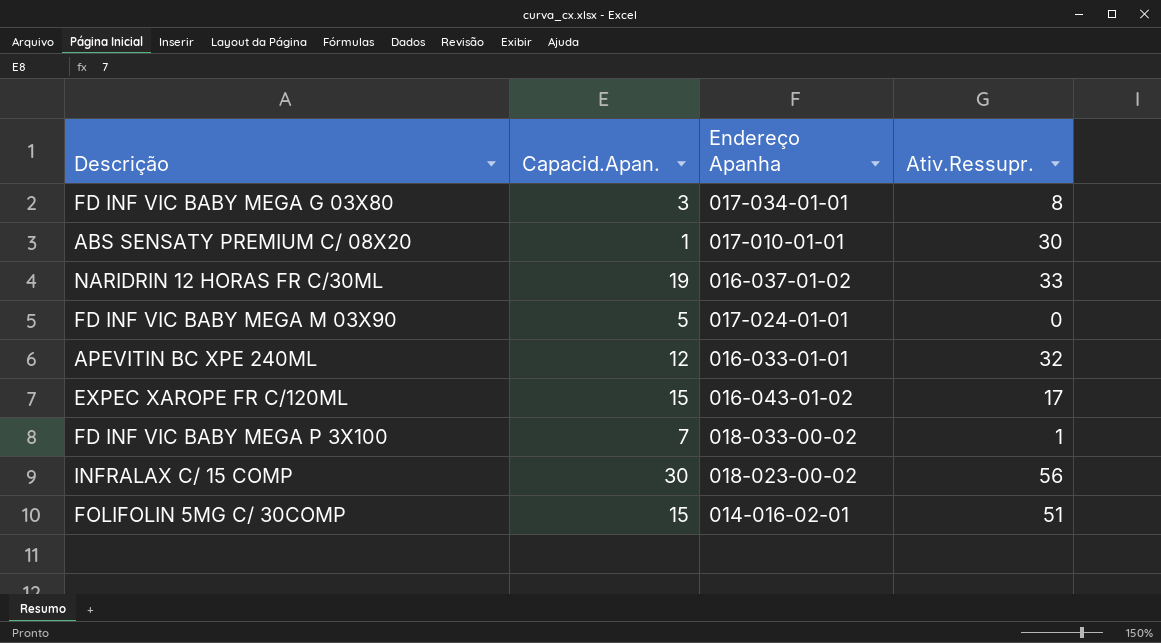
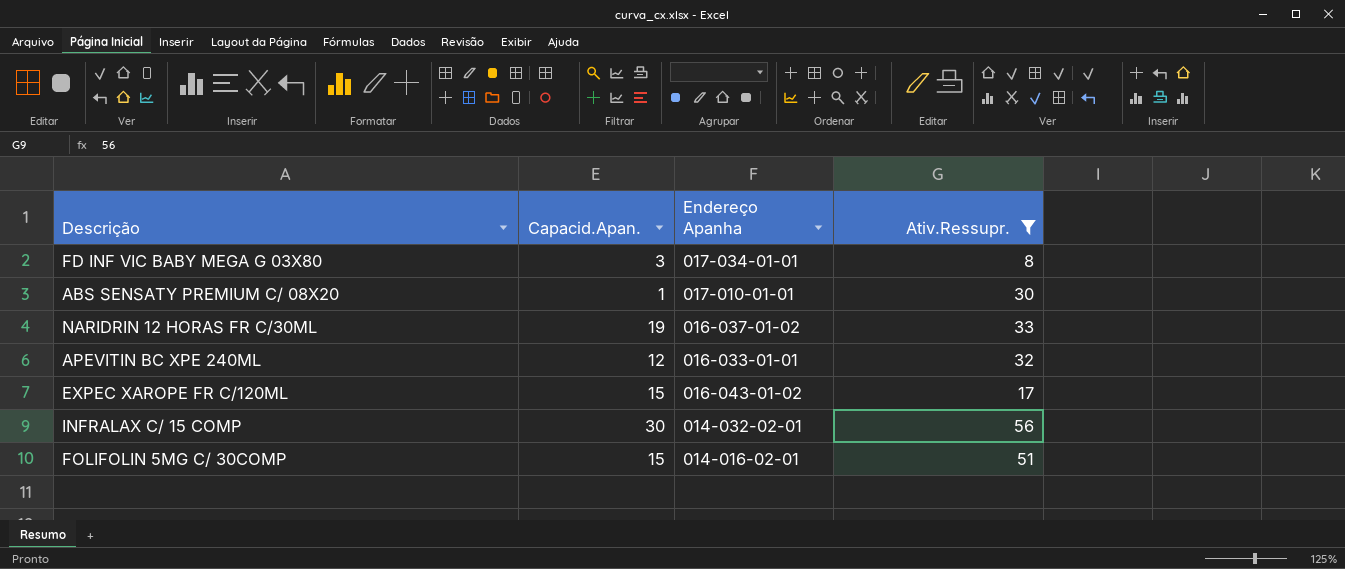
filter: none -> Ativ.Ressupr. >= 8
INFRALAX C/ 15 COMP | Endereço Apanha: 018-023-00-02 -> 014-032-02-01

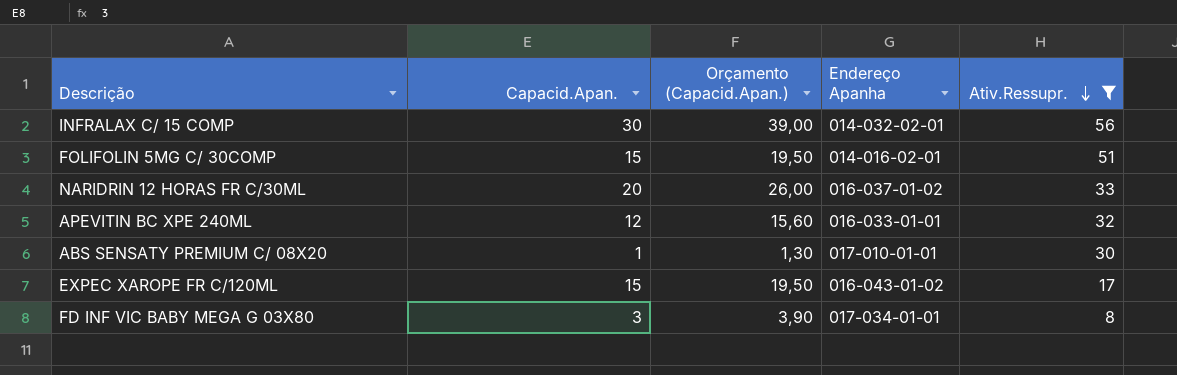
row order: none -> Ativ.Ressupr. descending
column Orçamento (Capacid.Apan.) | formula: none -> [Capacid.Apan.] * 1,3
NARIDRIN 12 HORAS FR C/30ML | Capacid.Apan.: 19 -> 20

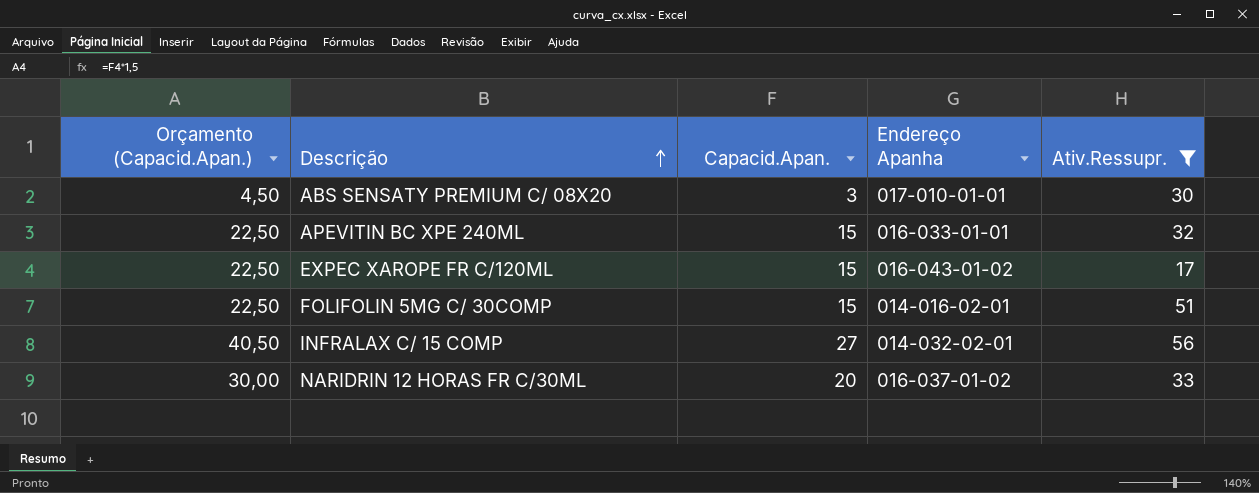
row order: Ativ.Ressupr. descending -> Descrição ascending
column Orçamento (Capacid.Apan.) | formula: [Capacid.Apan.] * 1,3 -> [Capacid.Apan.] * 1,5
column Orçamento (Capacid.Apan.) | position: 3 -> 1
row FD INF VIC BABY MEGA G 03X80: 3 | 3,90 | 017-034-01-01 | 8 -> none
ABS SENSATY PREMIUM C/ 08X20 | Capacid.Apan.: 1 -> 3
APEVITIN BC XPE 240ML | Capacid.Apan.: 12 -> 15
INFRALAX C/ 15 COMP | Capacid.Apan.: 30 -> 27

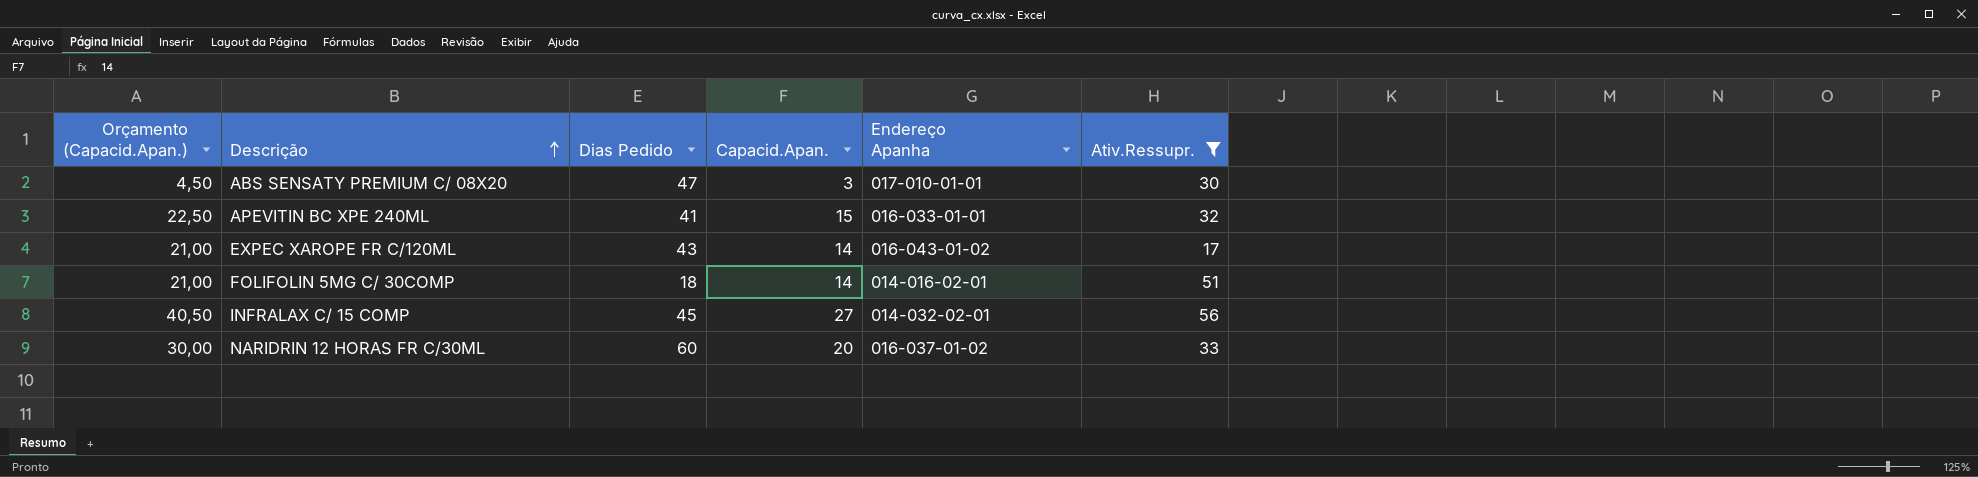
column Dias Pedido | position: none -> 3
EXPEC XAROPE FR C/120ML | Orçamento (Capacid.Apan.): 22,50 -> 21,00
EXPEC XAROPE FR C/120ML | Capacid.Apan.: 15 -> 14
FOLIFOLIN 5MG C/ 30COMP | Orçamento (Capacid.Apan.): 22,50 -> 21,00
FOLIFOLIN 5MG C/ 30COMP | Capacid.Apan.: 15 -> 14

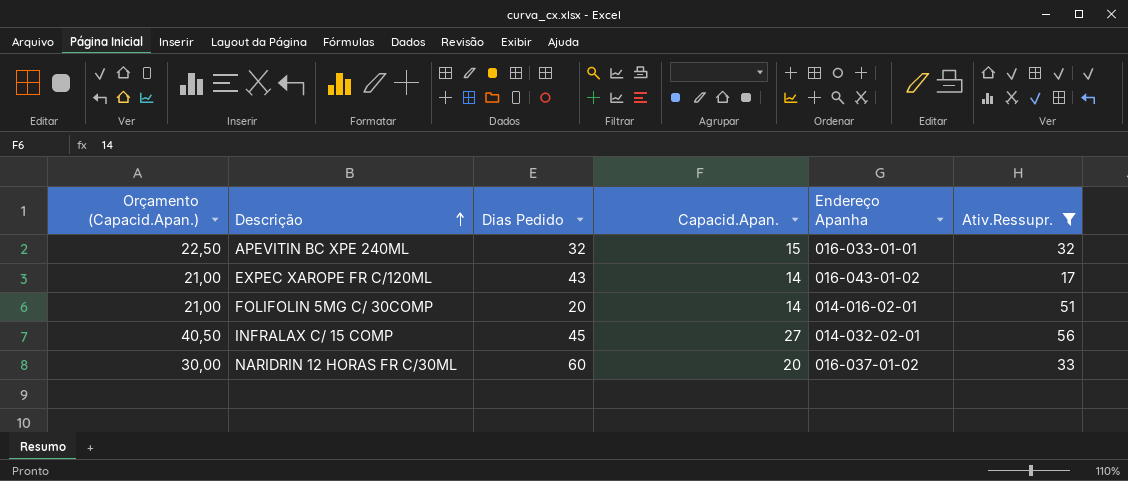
row ABS SENSATY PREMIUM C/ 08X20: 4,50 | 47 | 3 | 017-010-01-01 | 30 -> none
APEVITIN BC XPE 240ML | Dias Pedido: 41 -> 32
FOLIFOLIN 5MG C/ 30COMP | Dias Pedido: 18 -> 20

